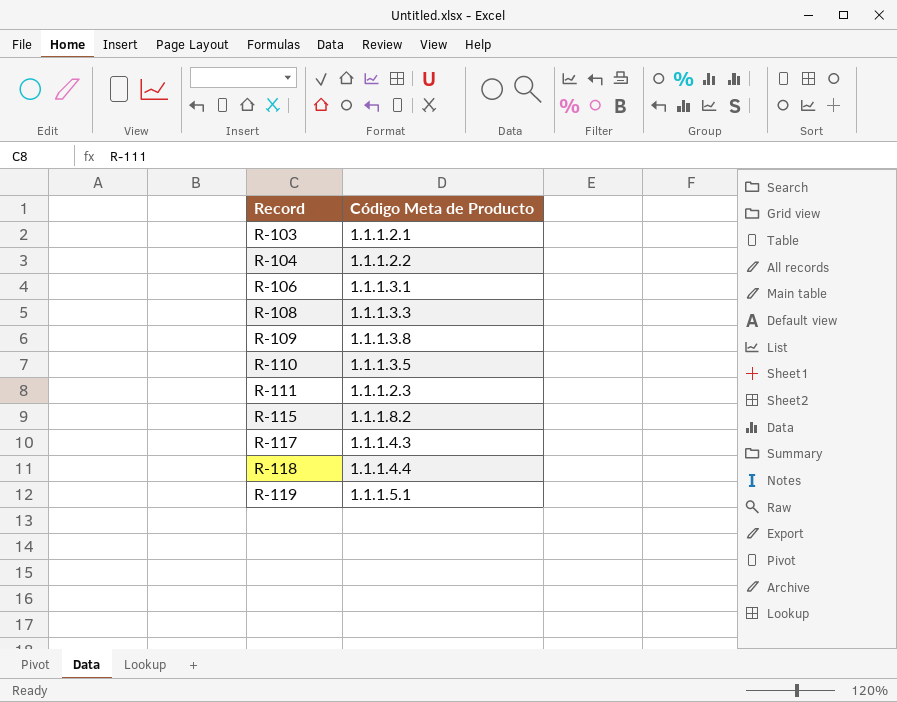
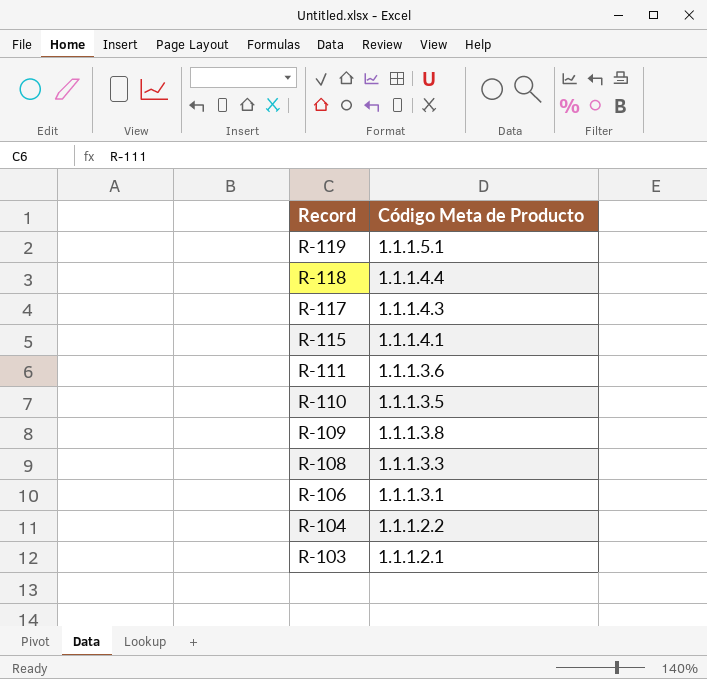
row order: Record ascending -> Record descending
R-115 | Código Meta de Producto: 1.1.1.8.2 -> 1.1.1.4.1
R-111 | Código Meta de Producto: 1.1.1.2.3 -> 1.1.1.3.6

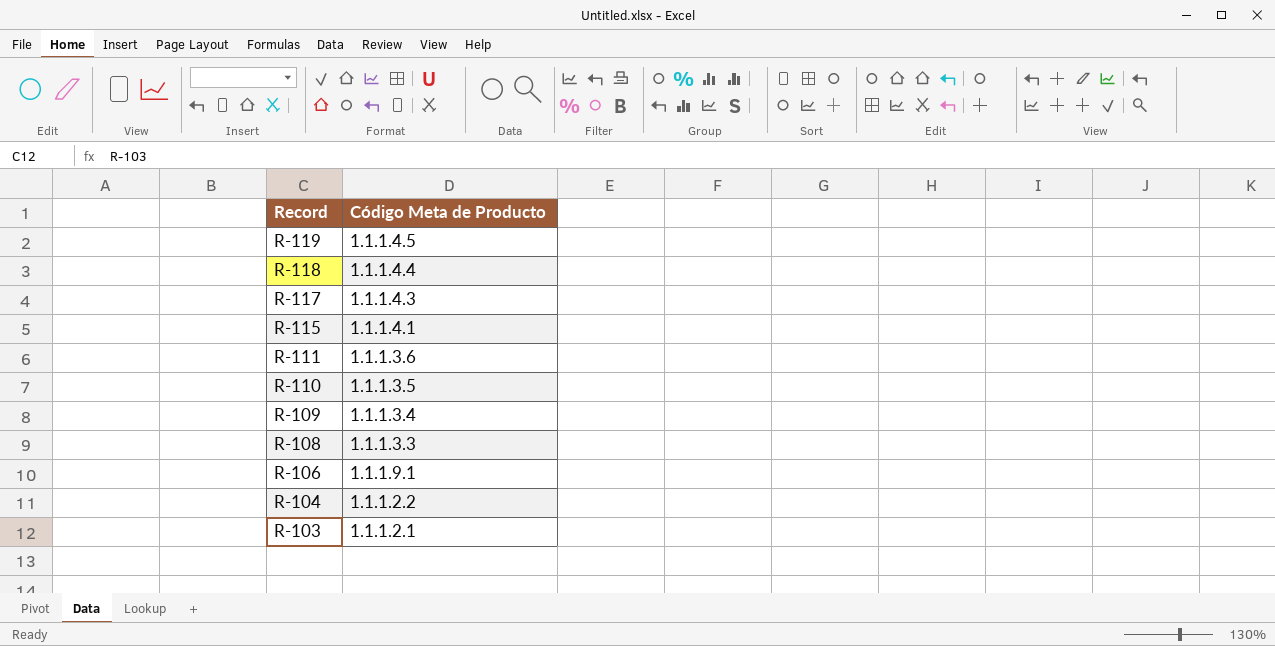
R-119 | Código Meta de Producto: 1.1.1.5.1 -> 1.1.1.4.5
R-109 | Código Meta de Producto: 1.1.1.3.8 -> 1.1.1.3.4
R-106 | Código Meta de Producto: 1.1.1.3.1 -> 1.1.1.9.1

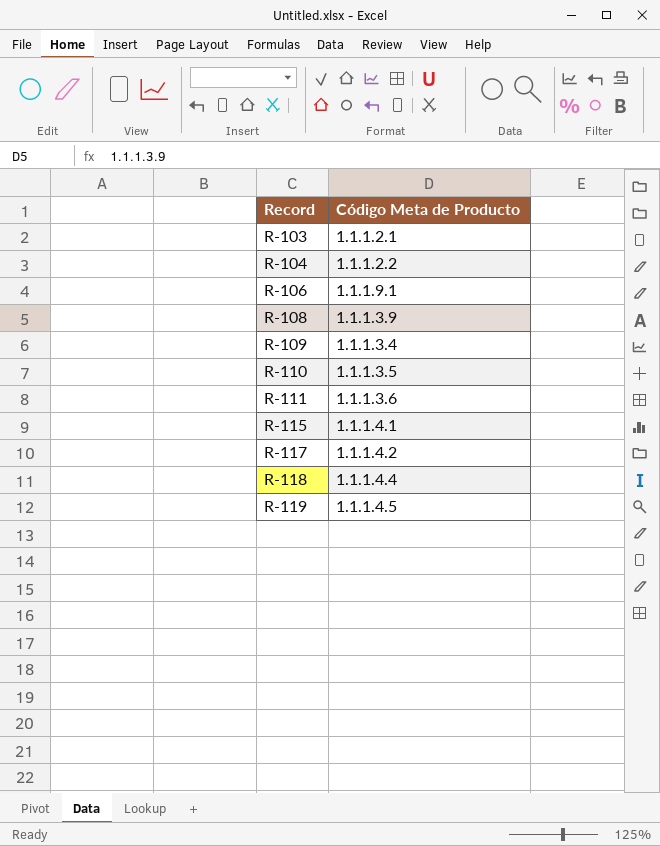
row order: Record descending -> Record ascending
R-108 | Código Meta de Producto: 1.1.1.3.3 -> 1.1.1.3.9
R-117 | Código Meta de Producto: 1.1.1.4.3 -> 1.1.1.4.2

